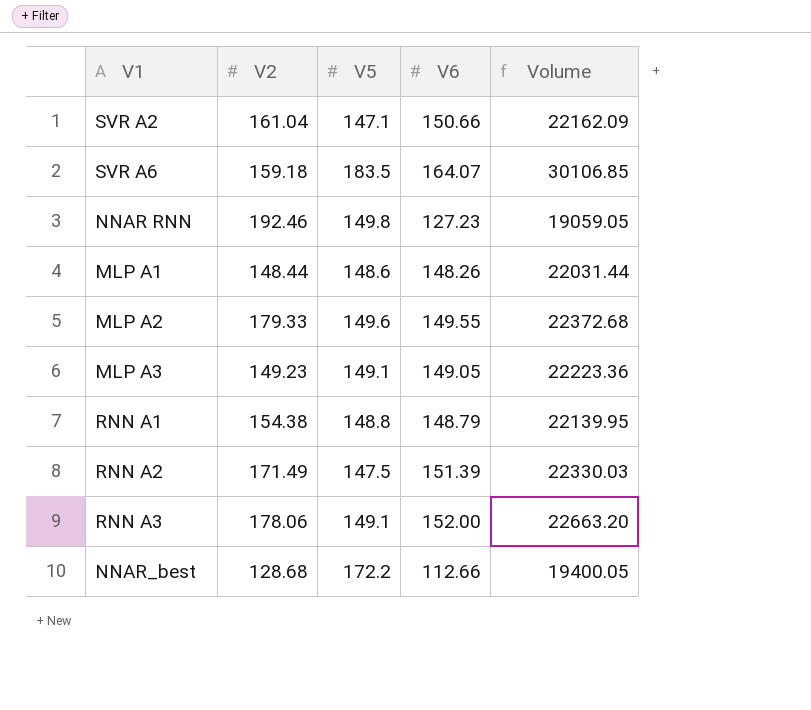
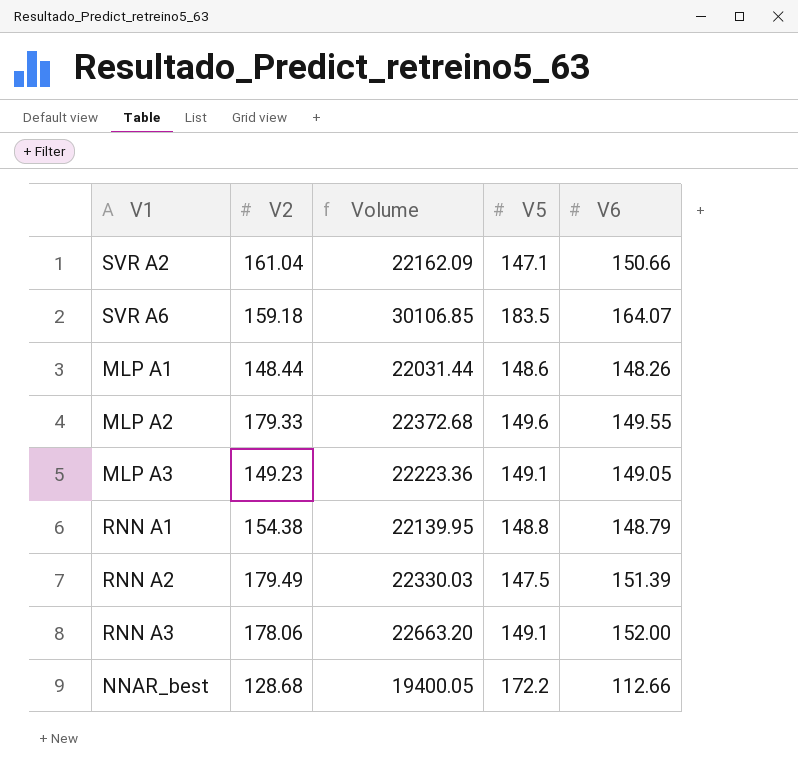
column Volume | position: 5 -> 3
row NNAR RNN: 192.46 | 149.8 | 127.23 | 19059.05 -> none
RNN A2 | V2: 171.49 -> 179.49

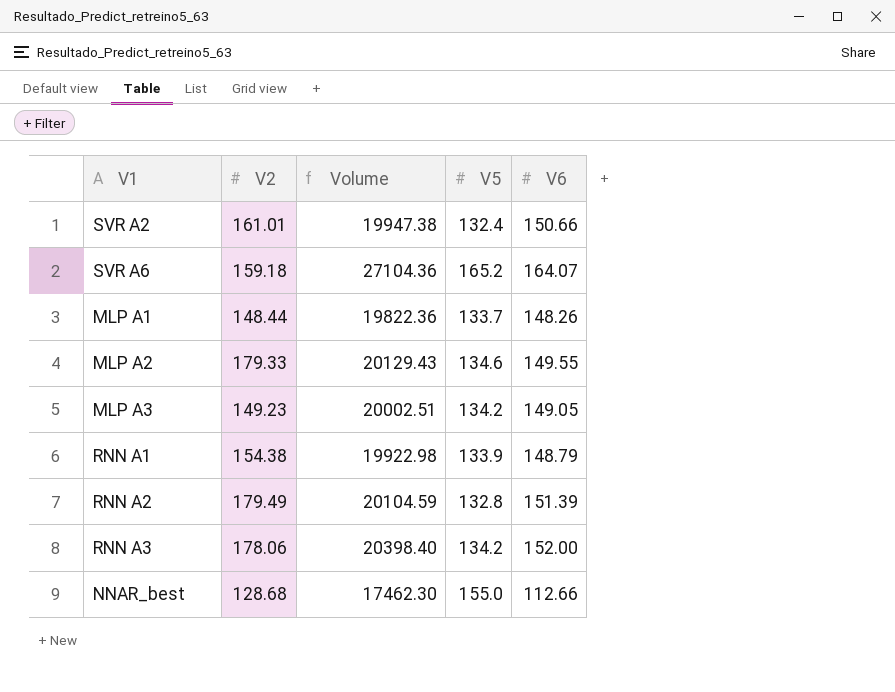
SVR A2 | V2: 161.04 -> 161.01
SVR A2 | Volume: 22162.09 -> 19947.38
SVR A2 | V5: 147.1 -> 132.4
SVR A6 | Volume: 30106.85 -> 27104.36
SVR A6 | V5: 183.5 -> 165.2
MLP A1 | Volume: 22031.44 -> 19822.36
MLP A1 | V5: 148.6 -> 133.7
MLP A2 | Volume: 22372.68 -> 20129.43
MLP A2 | V5: 149.6 -> 134.6
MLP A3 | Volume: 22223.36 -> 20002.51
MLP A3 | V5: 149.1 -> 134.2
RNN A1 | Volume: 22139.95 -> 19922.98
RNN A1 | V5: 148.8 -> 133.9
RNN A2 | Volume: 22330.03 -> 20104.59
RNN A2 | V5: 147.5 -> 132.8
RNN A3 | Volume: 22663.20 -> 20398.40
RNN A3 | V5: 149.1 -> 134.2
NNAR_best | Volume: 19400.05 -> 17462.30
NNAR_best | V5: 172.2 -> 155.0

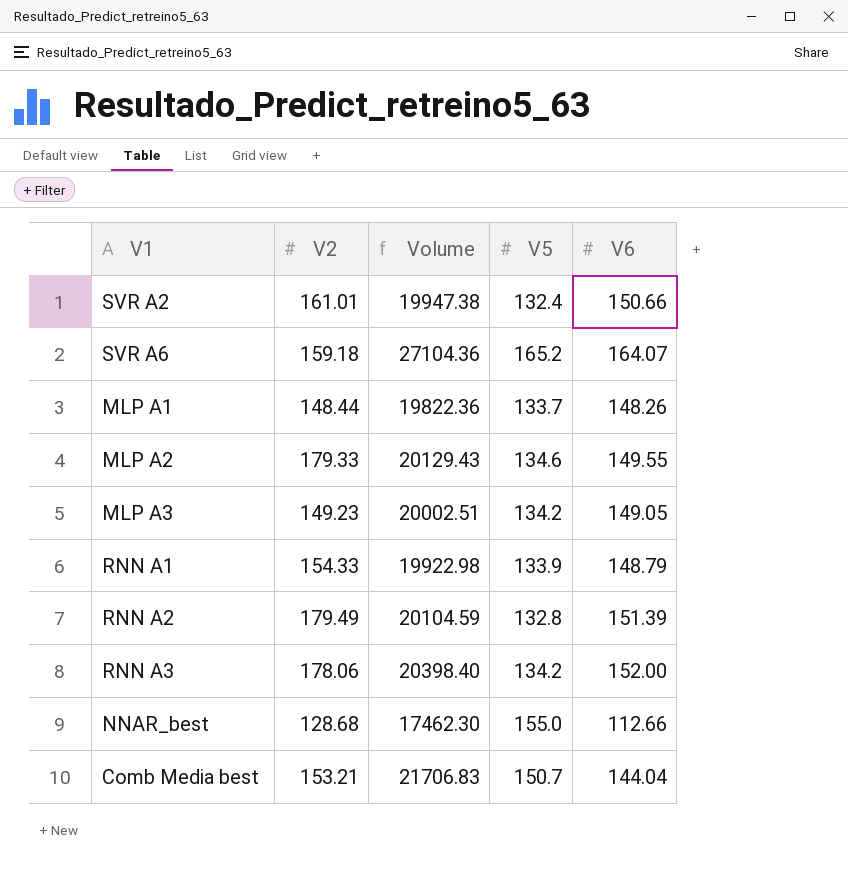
RNN A1 | V2: 154.38 -> 154.33
row Comb Media best: none -> 153.21 | 21706.83 | 150.7 | 144.04

